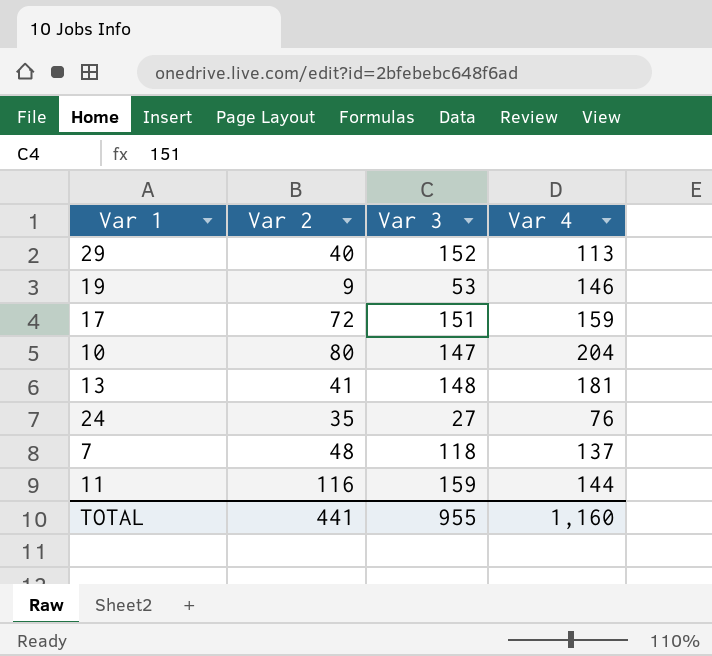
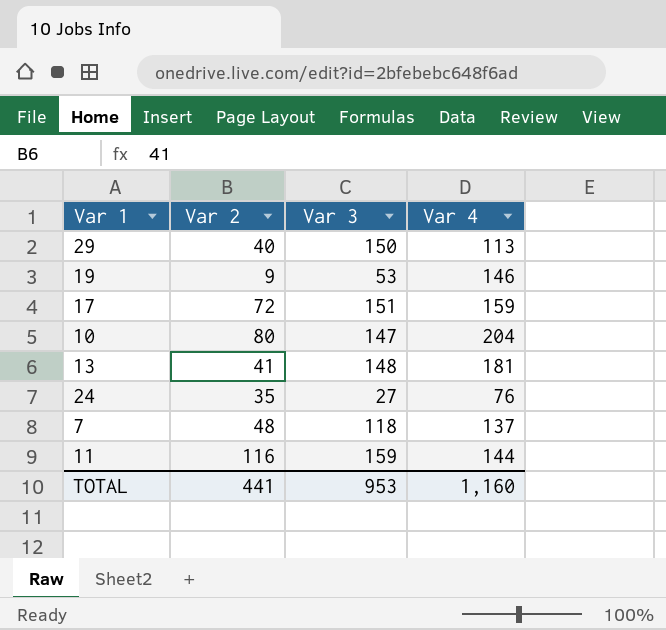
29 | Var 3: 152 -> 150
TOTAL | Var 3: 955 -> 953

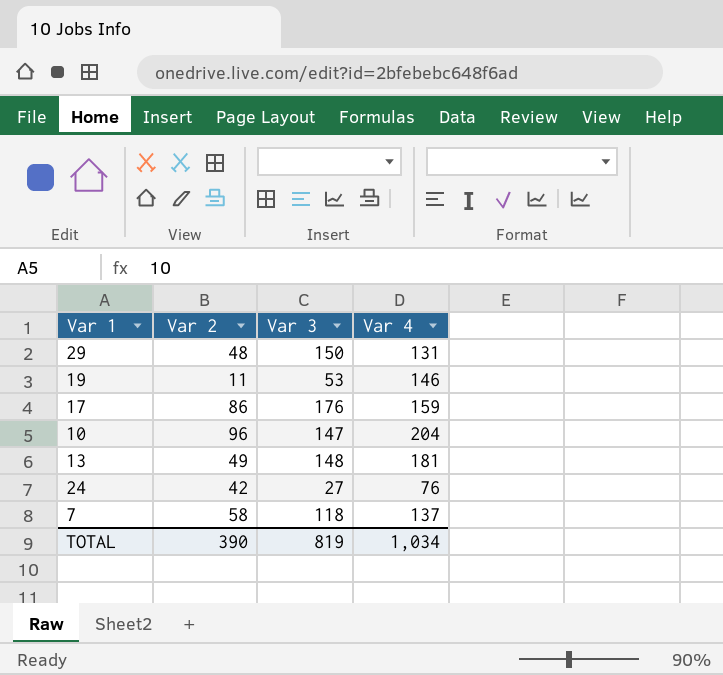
row 11: 116 | 159 | 144 -> none
29 | Var 2: 40 -> 48
29 | Var 4: 113 -> 131
19 | Var 2: 9 -> 11
17 | Var 2: 72 -> 86
17 | Var 3: 151 -> 176
10 | Var 2: 80 -> 96
13 | Var 2: 41 -> 49
24 | Var 2: 35 -> 42
7 | Var 2: 48 -> 58
TOTAL | Var 2: 441 -> 390
TOTAL | Var 3: 953 -> 819
TOTAL | Var 4: 1,160 -> 1,034

